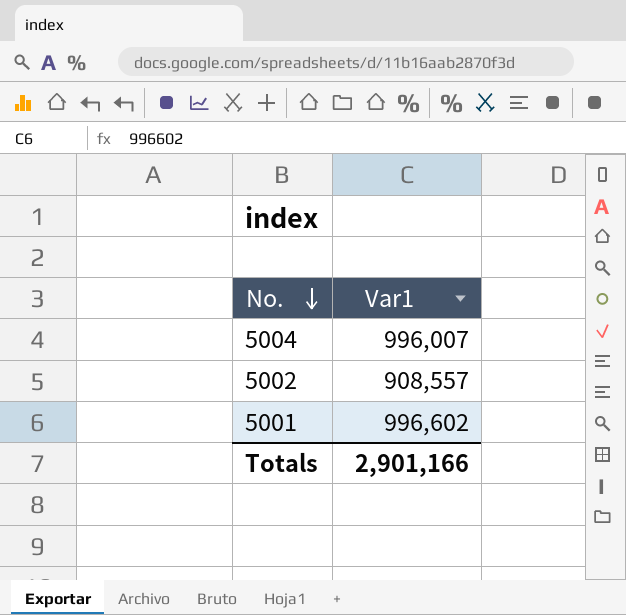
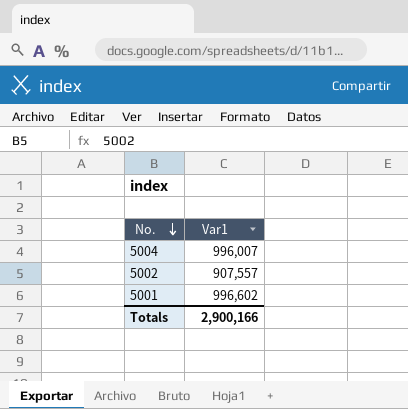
5002 | Var1: 908,557 -> 907,557
Totals | Var1: 2,901,166 -> 2,900,166

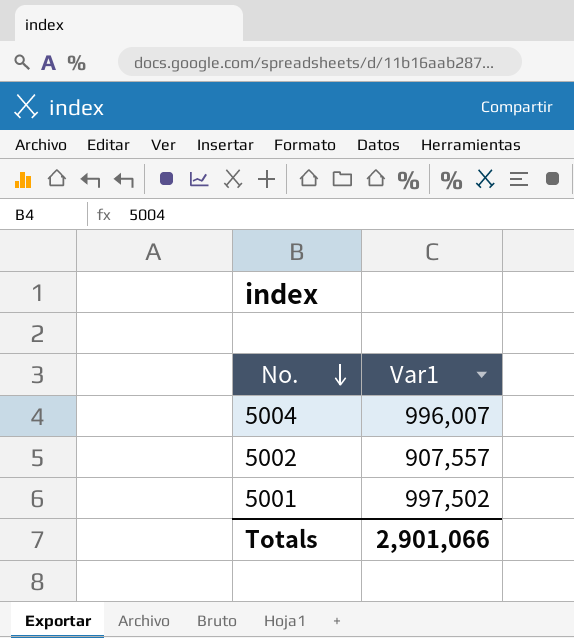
5001 | Var1: 996,602 -> 997,502
Totals | Var1: 2,900,166 -> 2,901,066

